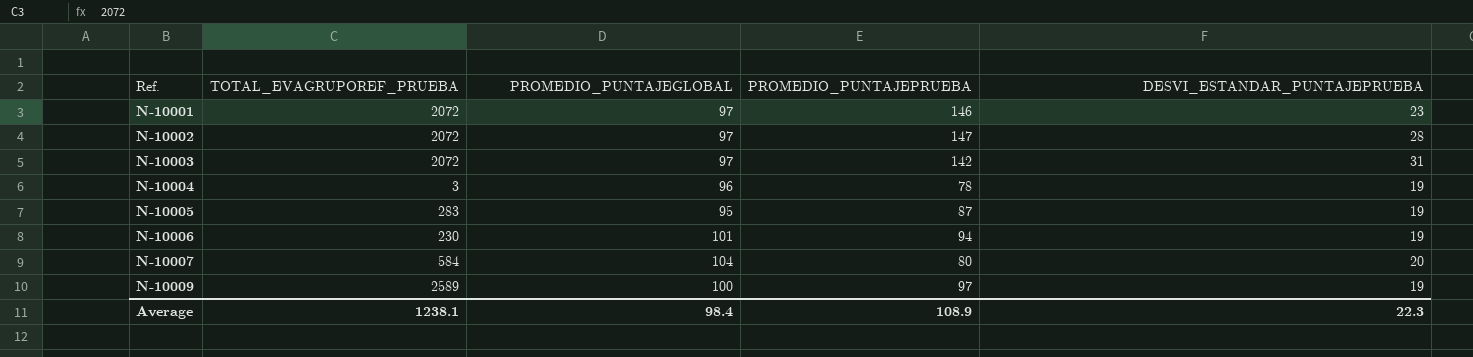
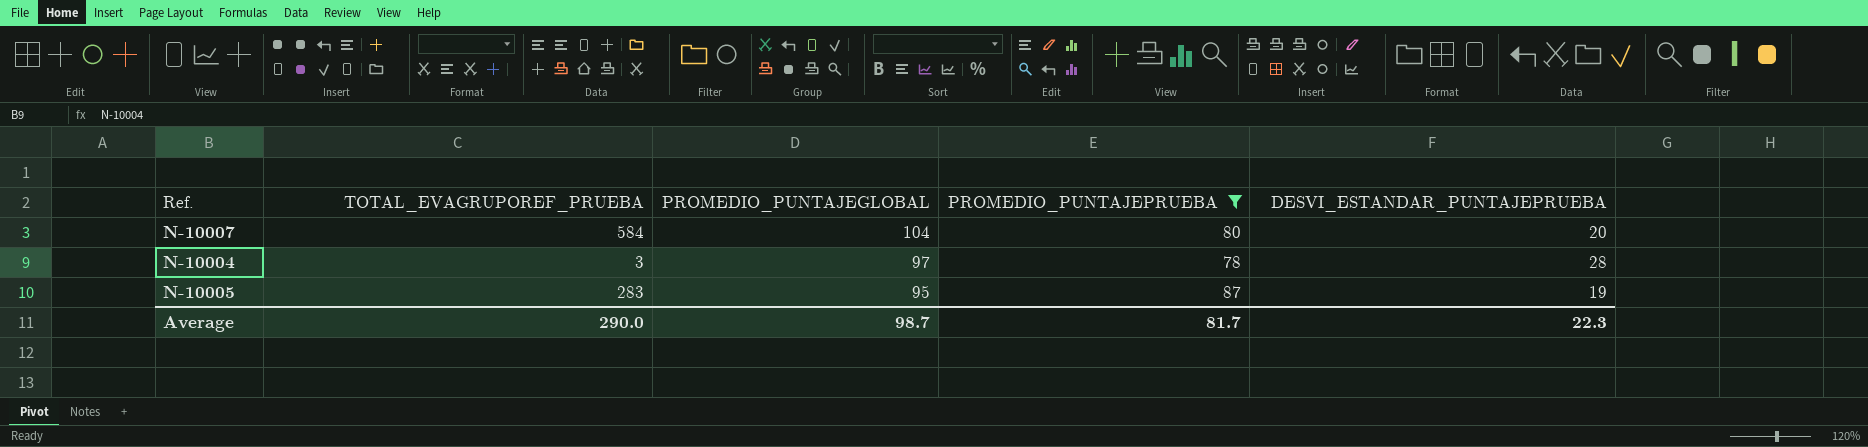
filter: none -> PROMEDIO_PUNTAJEPRUEBA <= 87
row order: Ref. ascending -> PROMEDIO_PUNTAJEGLOBAL descending
N-10004 | PROMEDIO_PUNTAJEGLOBAL: 96 -> 97
N-10004 | DESVI_ESTANDAR_PUNTAJEPRUEBA: 19 -> 28
Average | TOTAL_EVAGRUPOREF_PRUEBA: 1238.1 -> 290.0
Average | PROMEDIO_PUNTAJEGLOBAL: 98.4 -> 98.7
Average | PROMEDIO_PUNTAJEPRUEBA: 108.9 -> 81.7

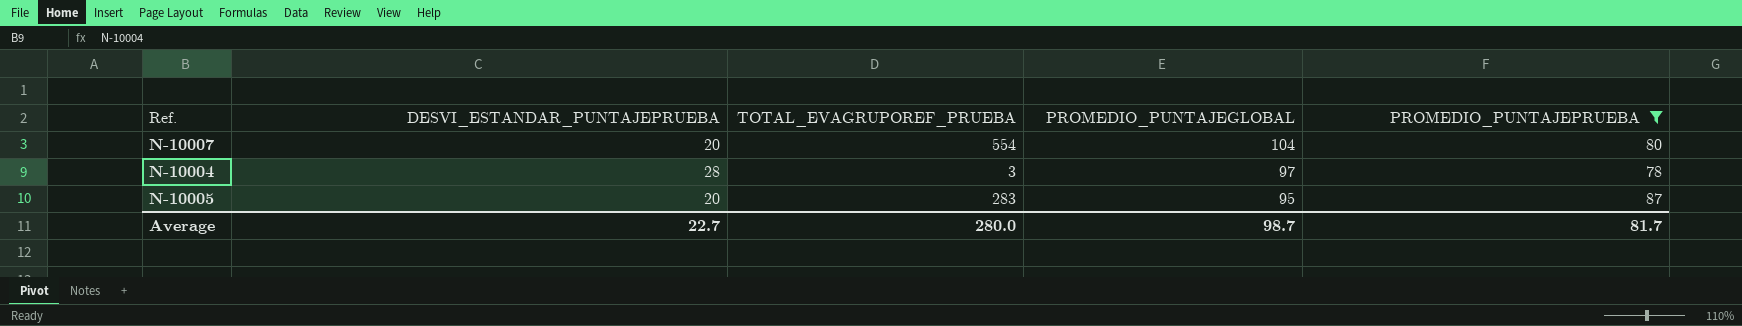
column DESVI_ESTANDAR_PUNTAJEPRUEBA | position: 5 -> 2
N-10007 | TOTAL_EVAGRUPOREF_PRUEBA: 584 -> 554
N-10005 | DESVI_ESTANDAR_PUNTAJEPRUEBA: 19 -> 20
Average | DESVI_ESTANDAR_PUNTAJEPRUEBA: 22.3 -> 22.7
Average | TOTAL_EVAGRUPOREF_PRUEBA: 290.0 -> 280.0

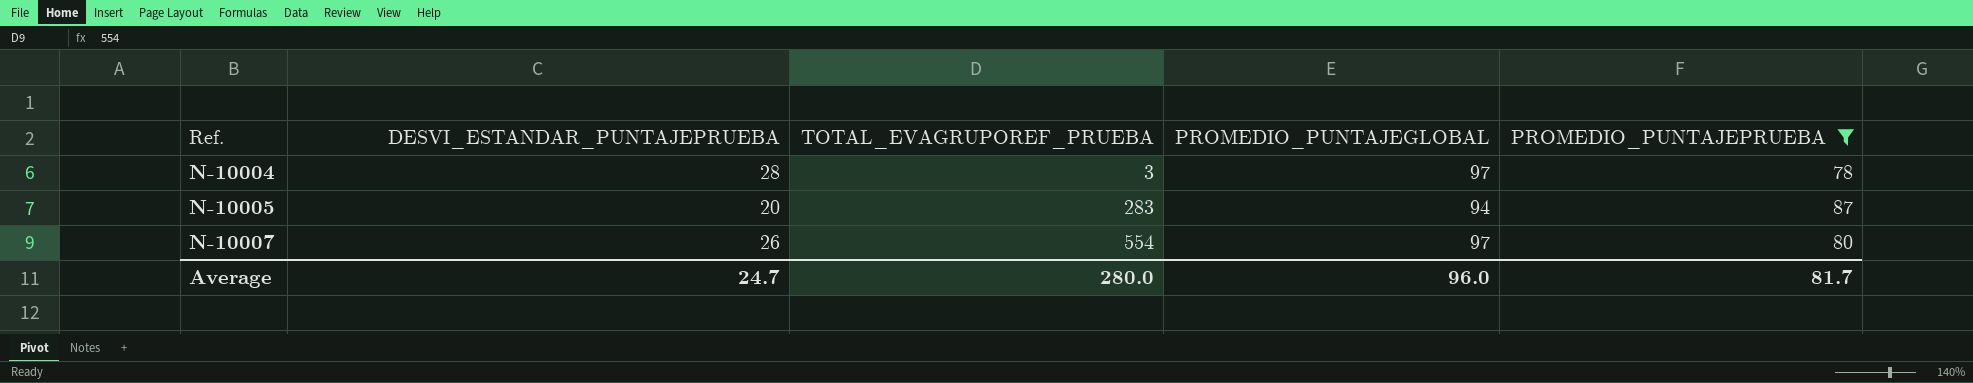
row order: PROMEDIO_PUNTAJEGLOBAL descending -> Ref. ascending
N-10005 | PROMEDIO_PUNTAJEGLOBAL: 95 -> 94
N-10007 | DESVI_ESTANDAR_PUNTAJEPRUEBA: 20 -> 26
N-10007 | PROMEDIO_PUNTAJEGLOBAL: 104 -> 97
Average | DESVI_ESTANDAR_PUNTAJEPRUEBA: 22.7 -> 24.7
Average | PROMEDIO_PUNTAJEGLOBAL: 98.7 -> 96.0

